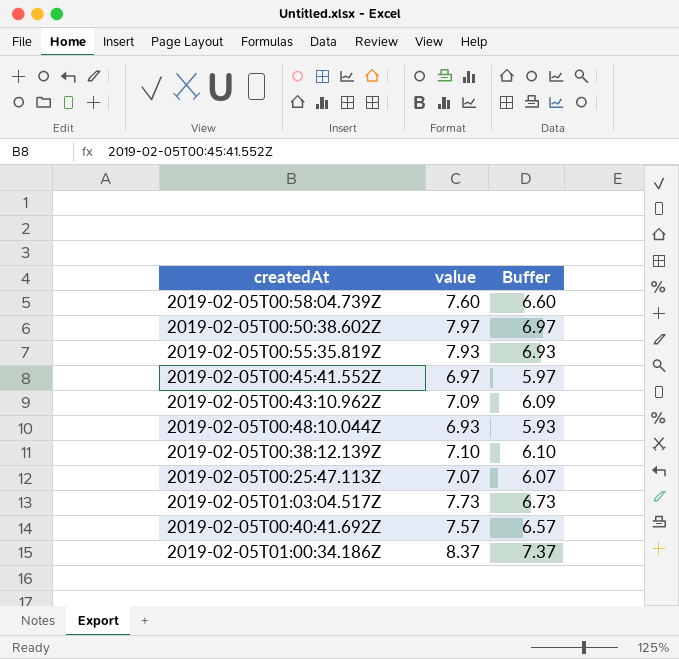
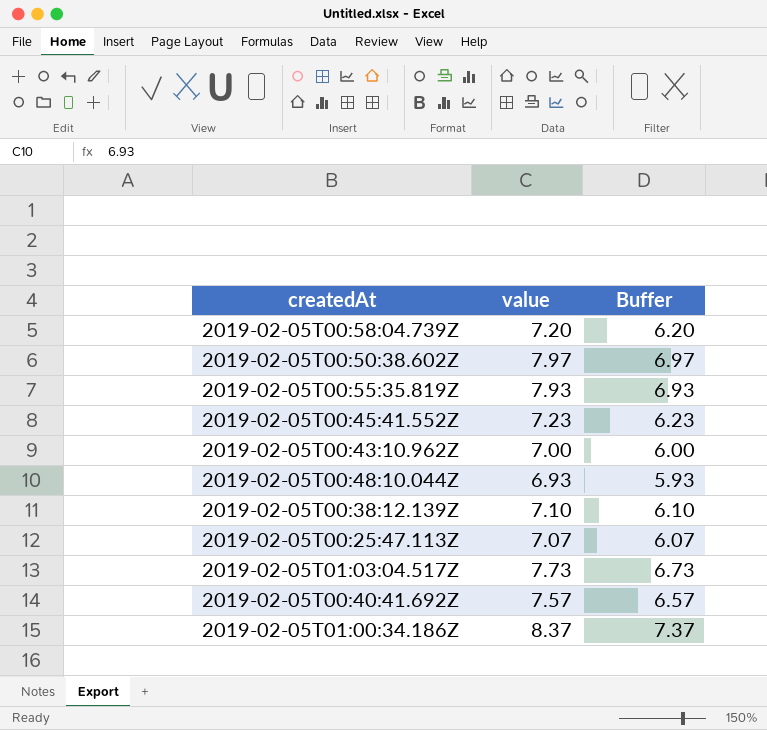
2019-02-05T00:58:04.739Z | value: 7.60 -> 7.20
2019-02-05T00:58:04.739Z | Buffer: 6.60 -> 6.20
2019-02-05T00:45:41.552Z | value: 6.97 -> 7.23
2019-02-05T00:45:41.552Z | Buffer: 5.97 -> 6.23
2019-02-05T00:43:10.962Z | value: 7.09 -> 7.00
2019-02-05T00:43:10.962Z | Buffer: 6.09 -> 6.00

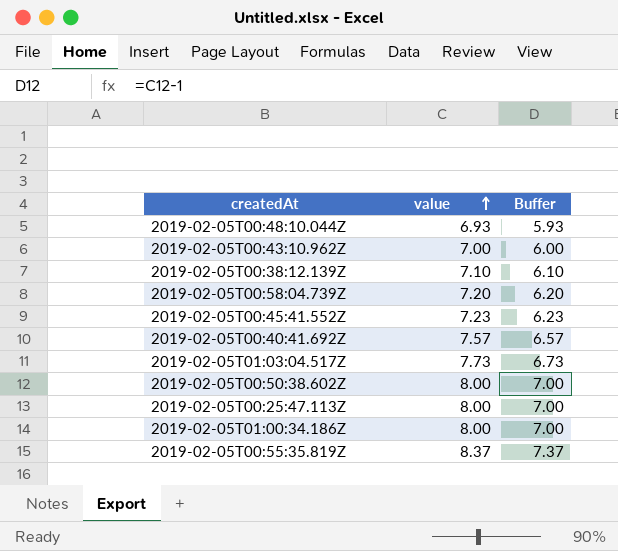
row order: none -> value ascending
2019-02-05T00:50:38.602Z | value: 7.97 -> 8.00
2019-02-05T00:50:38.602Z | Buffer: 6.97 -> 7.00
2019-02-05T00:25:47.113Z | value: 7.07 -> 8.00
2019-02-05T00:25:47.113Z | Buffer: 6.07 -> 7.00
2019-02-05T01:00:34.186Z | value: 8.37 -> 8.00
2019-02-05T01:00:34.186Z | Buffer: 7.37 -> 7.00
2019-02-05T00:55:35.819Z | value: 7.93 -> 8.37
2019-02-05T00:55:35.819Z | Buffer: 6.93 -> 7.37

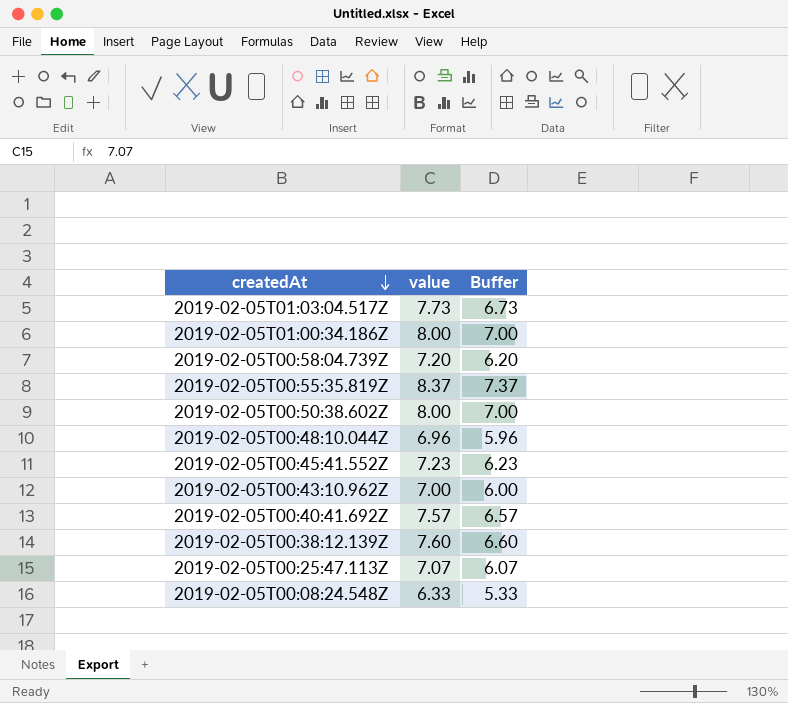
row order: value ascending -> createdAt descending
2019-02-05T00:48:10.044Z | value: 6.93 -> 6.96
2019-02-05T00:48:10.044Z | Buffer: 5.93 -> 5.96
2019-02-05T00:38:12.139Z | value: 7.10 -> 7.60
2019-02-05T00:38:12.139Z | Buffer: 6.10 -> 6.60
2019-02-05T00:25:47.113Z | value: 8.00 -> 7.07
2019-02-05T00:25:47.113Z | Buffer: 7.00 -> 6.07
row 2019-02-05T00:08:24.548Z: none -> 6.33 | 5.33

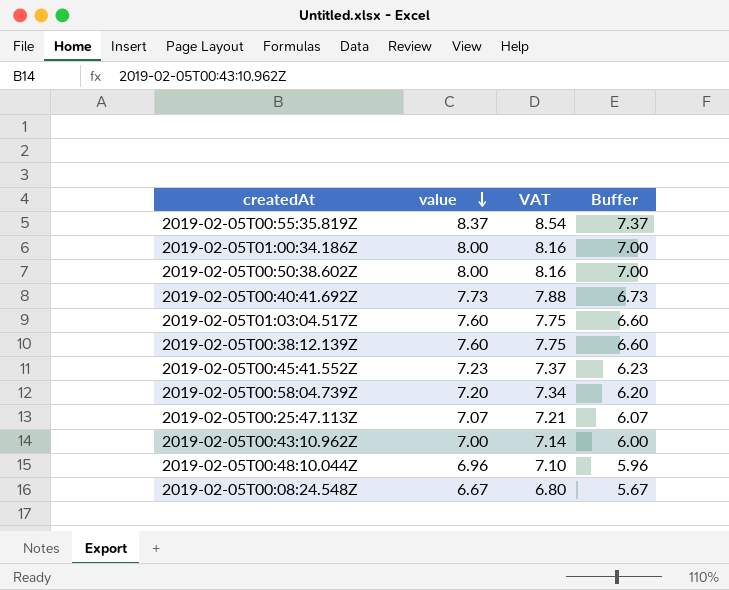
row order: createdAt descending -> value descending
column VAT | formula: none -> [value] * 1.02
2019-02-05T00:40:41.692Z | value: 7.57 -> 7.73
2019-02-05T00:40:41.692Z | Buffer: 6.57 -> 6.73
2019-02-05T01:03:04.517Z | value: 7.73 -> 7.60
2019-02-05T01:03:04.517Z | Buffer: 6.73 -> 6.60
2019-02-05T00:08:24.548Z | value: 6.33 -> 6.67
2019-02-05T00:08:24.548Z | Buffer: 5.33 -> 5.67

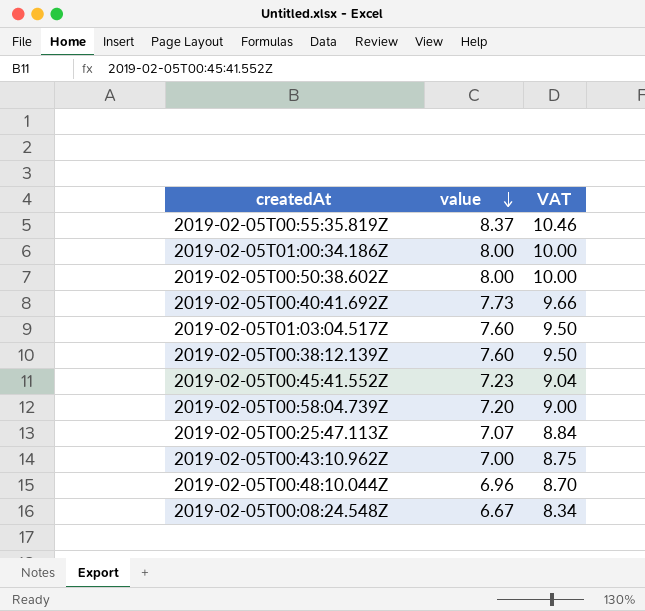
column Buffer | formula: [value] - 1 -> none
column VAT | formula: [value] * 1.02 -> [value] * 1.25

